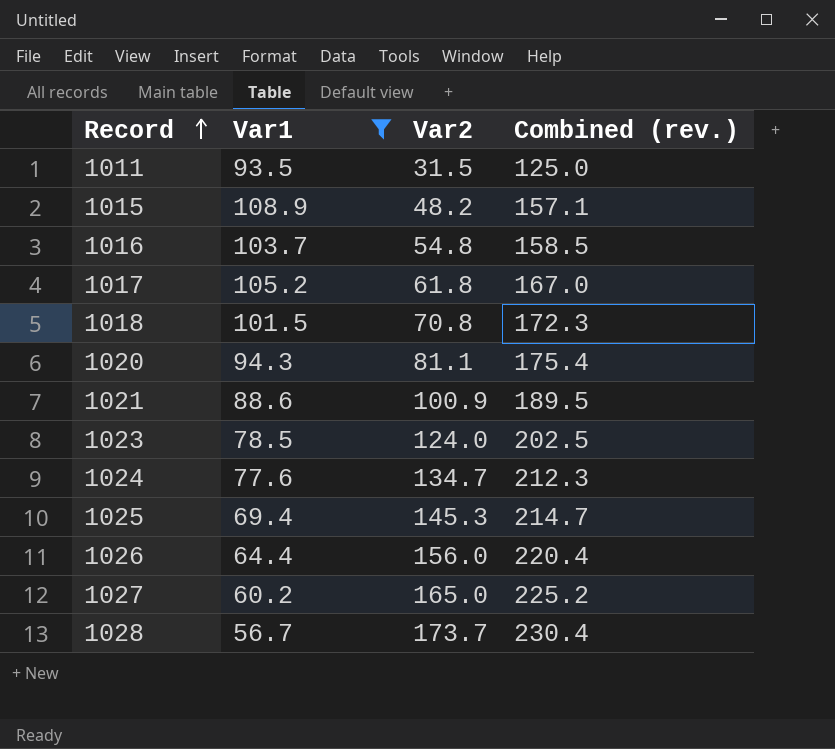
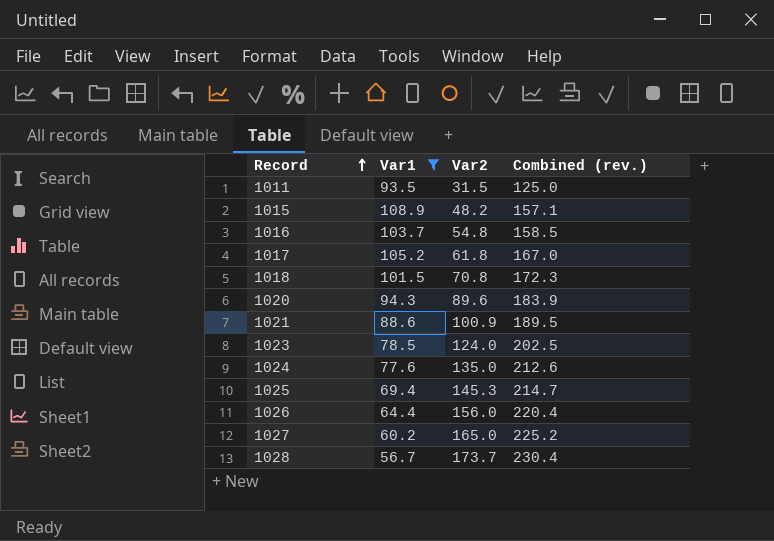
1020 | Var2: 81.1 -> 89.6
1020 | Combined (rev.): 175.4 -> 183.9
1024 | Var2: 134.7 -> 135.0
1024 | Combined (rev.): 212.3 -> 212.6

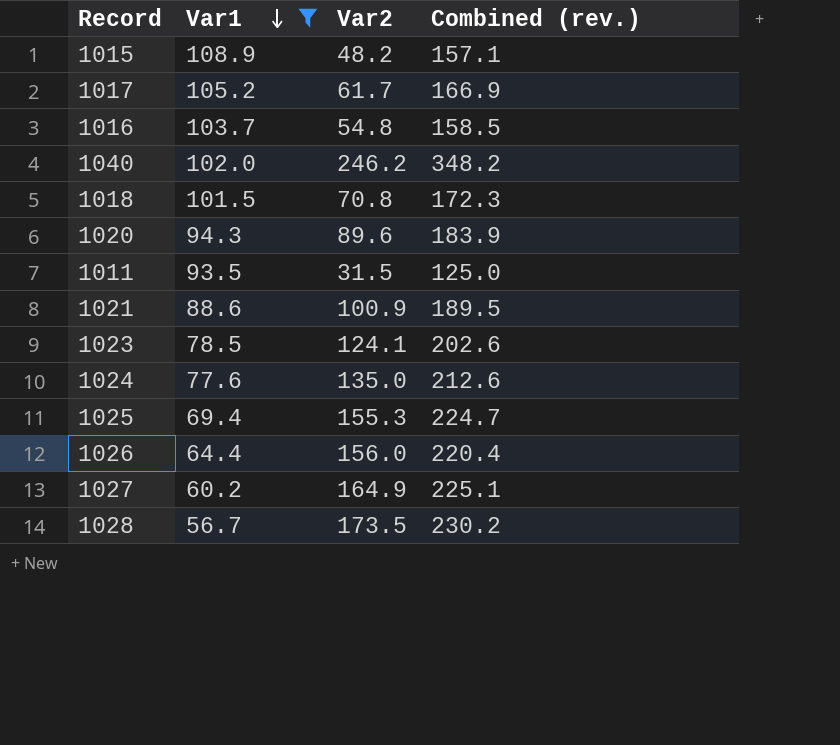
row order: Record ascending -> Var1 descending
1017 | Var2: 61.8 -> 61.7
1017 | Combined (rev.): 167.0 -> 166.9
row 1040: none -> 102.0 | 246.2 | 348.2
1023 | Var2: 124.0 -> 124.1
1023 | Combined (rev.): 202.5 -> 202.6
1025 | Var2: 145.3 -> 155.3
1025 | Combined (rev.): 214.7 -> 224.7
1027 | Var2: 165.0 -> 164.9
1027 | Combined (rev.): 225.2 -> 225.1
1028 | Var2: 173.7 -> 173.5
1028 | Combined (rev.): 230.4 -> 230.2

